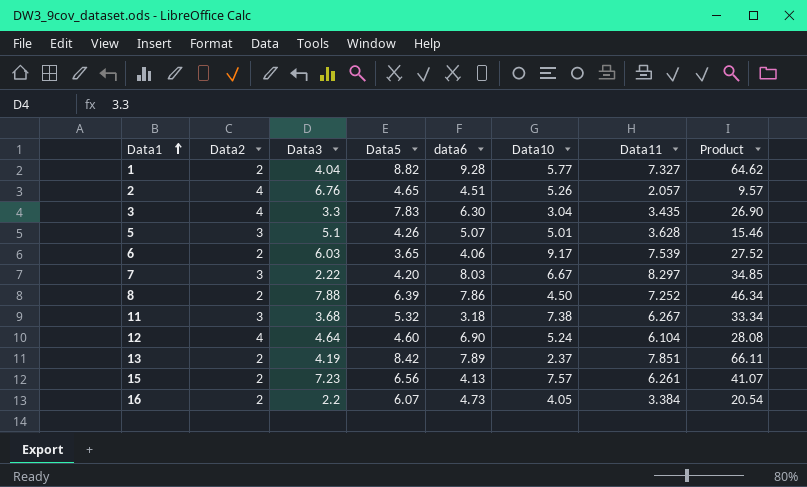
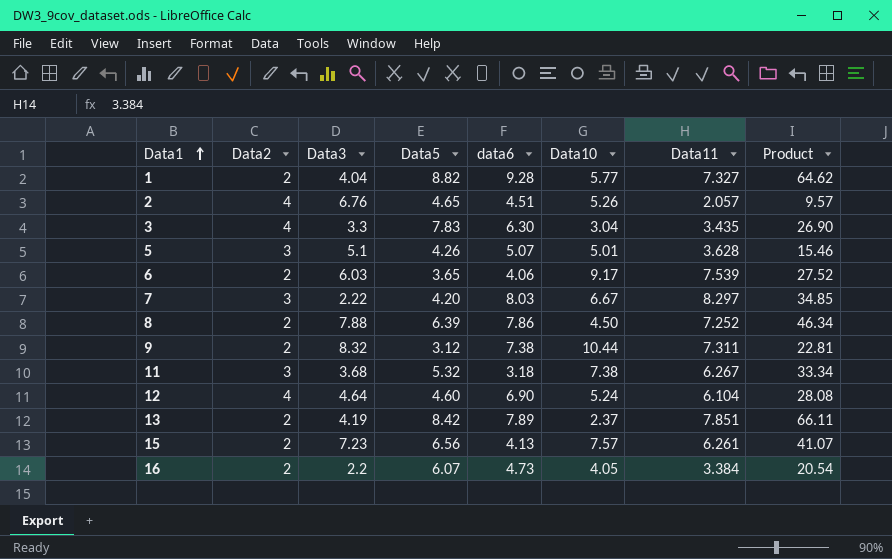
row 9: none -> 2 | 8.32 | 3.12 | 7.38 | 10.44 | 7.311 | 22.81

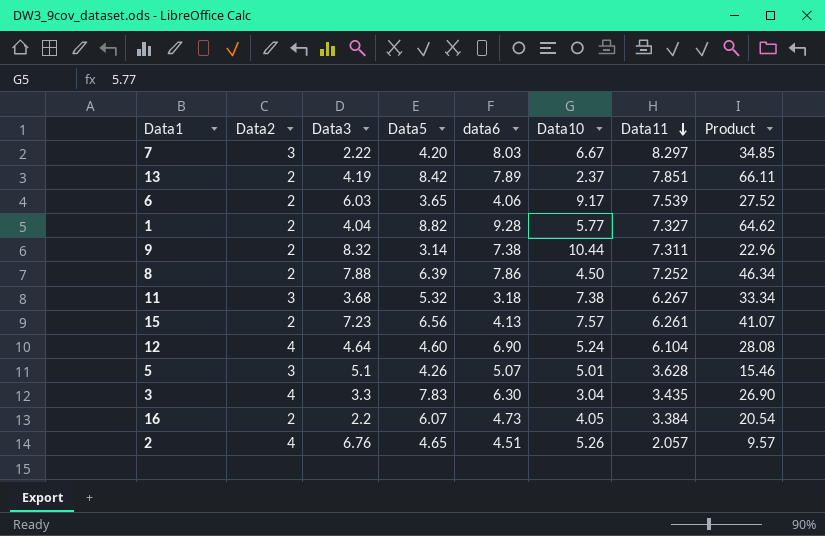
row order: Data1 ascending -> Data11 descending
9 | Data5: 3.12 -> 3.14
9 | Product: 22.81 -> 22.96

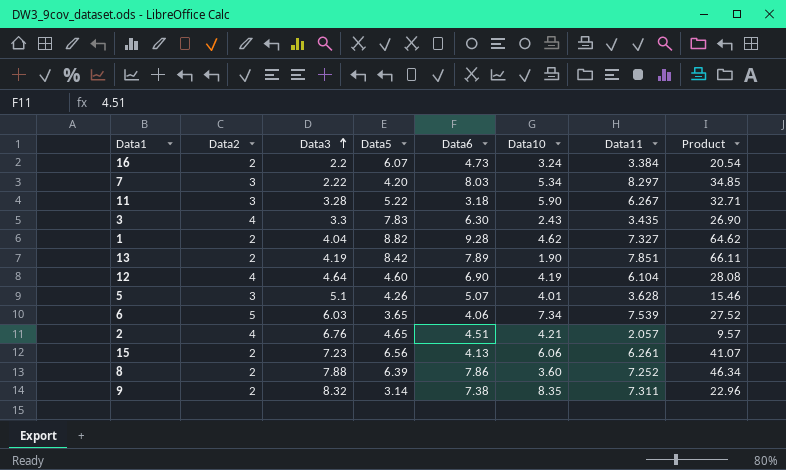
row order: Data11 descending -> Data3 ascending
column name: data6 -> Data6
16 | Data10: 4.05 -> 3.24
7 | Data10: 6.67 -> 5.34
11 | Data3: 3.68 -> 3.28
11 | Data5: 5.32 -> 5.22
11 | Data10: 7.38 -> 5.90
11 | Product: 33.34 -> 32.71
3 | Data10: 3.04 -> 2.43
1 | Data10: 5.77 -> 4.62
13 | Data10: 2.37 -> 1.90
12 | Data10: 5.24 -> 4.19
5 | Data10: 5.01 -> 4.01
6 | Data2: 2 -> 5
6 | Data10: 9.17 -> 7.34
2 | Data10: 5.26 -> 4.21
15 | Data10: 7.57 -> 6.06
8 | Data10: 4.50 -> 3.60
9 | Data10: 10.44 -> 8.35

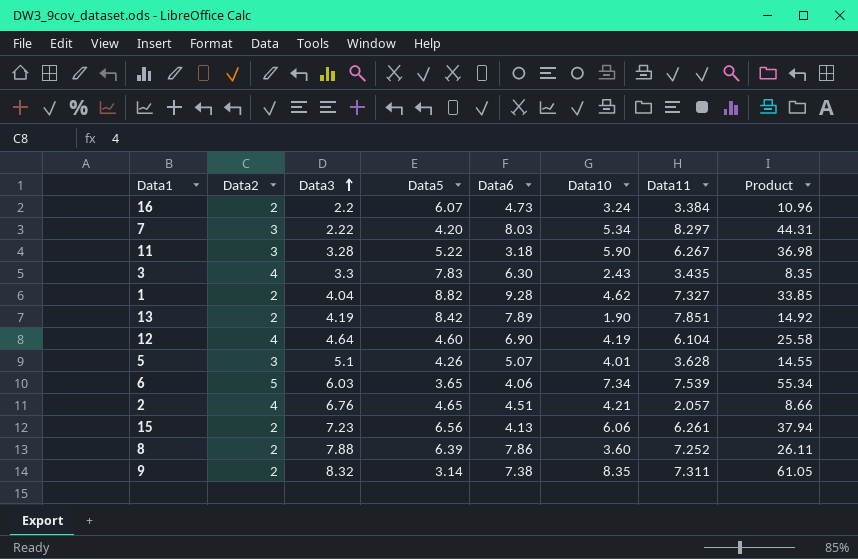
column Product | formula: [Data5] * [Data11] -> [Data10] * [Data11]

